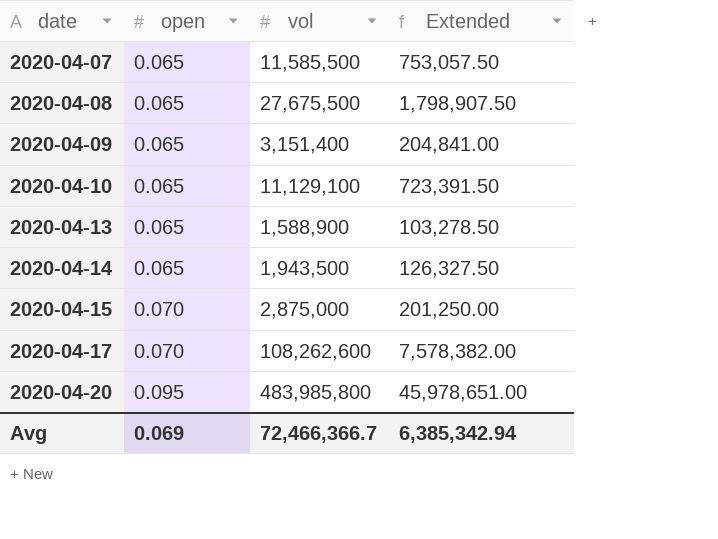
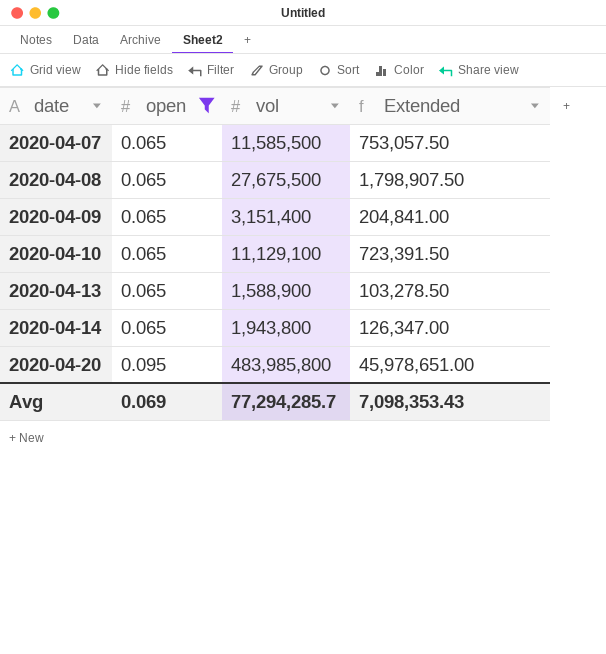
filter: none -> open != 0.070
2020-04-14 | vol: 1,943,500 -> 1,943,800
2020-04-14 | Extended: 126,327.50 -> 126,347.00
Avg | vol: 72,466,366.7 -> 77,294,285.7
Avg | Extended: 6,385,342.94 -> 7,098,353.43

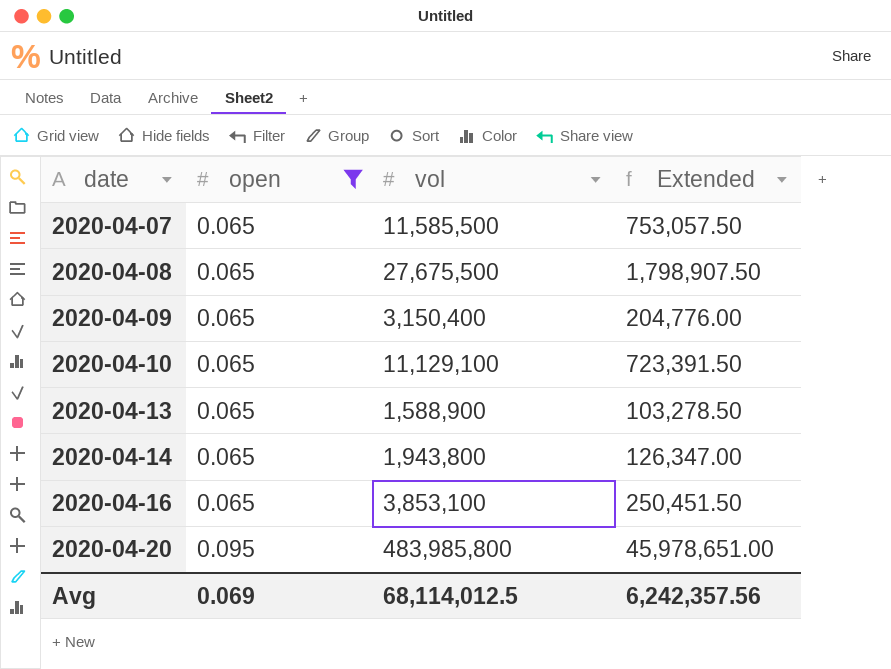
2020-04-09 | vol: 3,151,400 -> 3,150,400
2020-04-09 | Extended: 204,841.00 -> 204,776.00
row 2020-04-16: none -> 0.065 | 3,853,100 | 250,451.50
Avg | vol: 77,294,285.7 -> 68,114,012.5
Avg | Extended: 7,098,353.43 -> 6,242,357.56

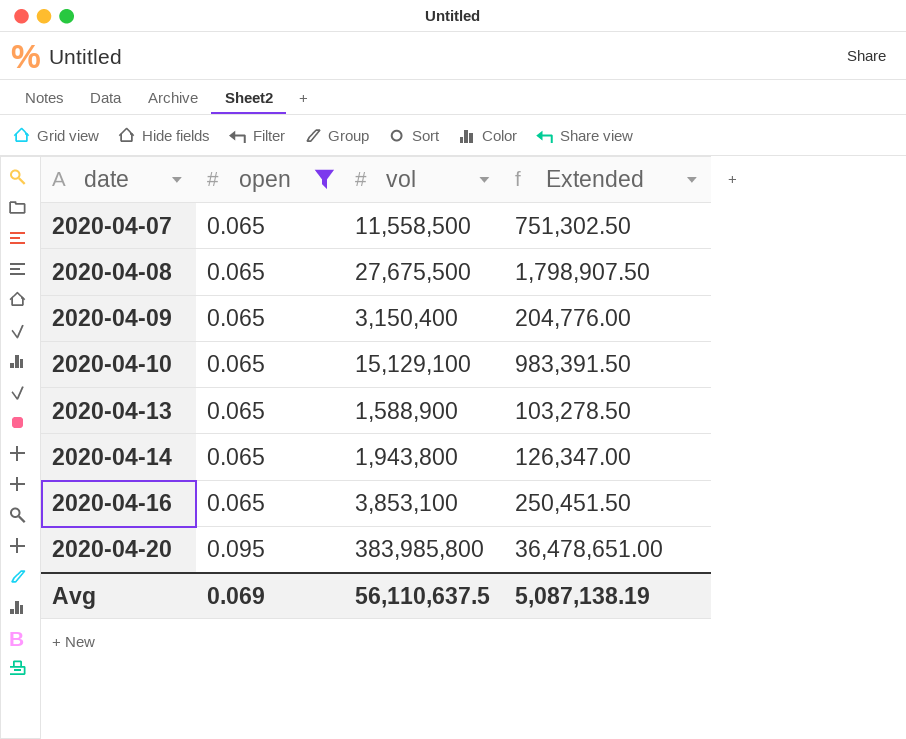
2020-04-07 | vol: 11,585,500 -> 11,558,500
2020-04-07 | Extended: 753,057.50 -> 751,302.50
2020-04-10 | vol: 11,129,100 -> 15,129,100
2020-04-10 | Extended: 723,391.50 -> 983,391.50
2020-04-20 | vol: 483,985,800 -> 383,985,800
2020-04-20 | Extended: 45,978,651.00 -> 36,478,651.00
Avg | vol: 68,114,012.5 -> 56,110,637.5
Avg | Extended: 6,242,357.56 -> 5,087,138.19

